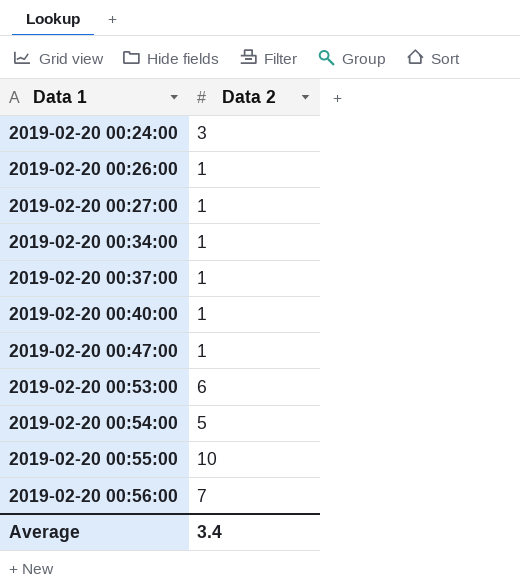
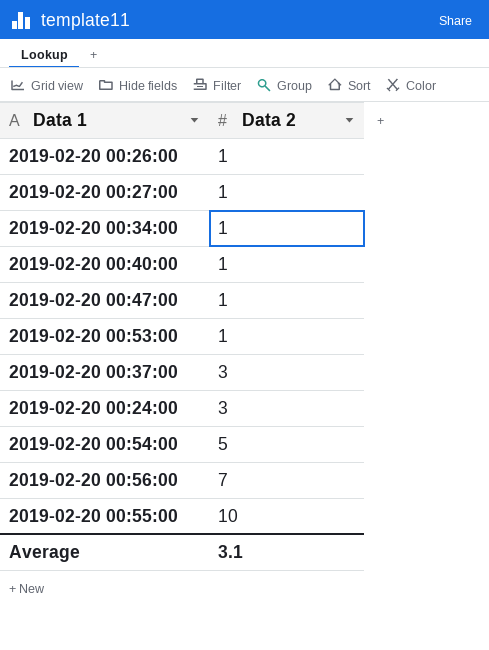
row order: Data 1 ascending -> Data 2 ascending
2019-02-20 00:53:00 | Data 2: 6 -> 1
2019-02-20 00:37:00 | Data 2: 1 -> 3
Average | Data 2: 3.4 -> 3.1

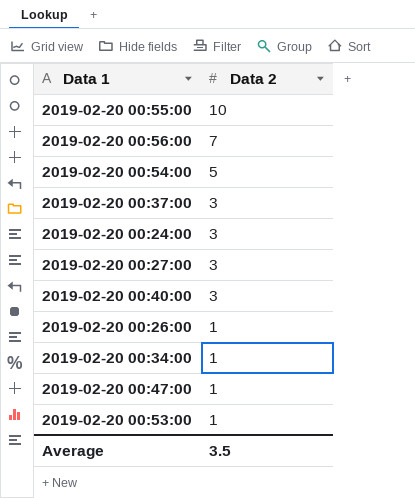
row order: Data 2 ascending -> Data 2 descending
2019-02-20 00:27:00 | Data 2: 1 -> 3
2019-02-20 00:40:00 | Data 2: 1 -> 3
Average | Data 2: 3.1 -> 3.5

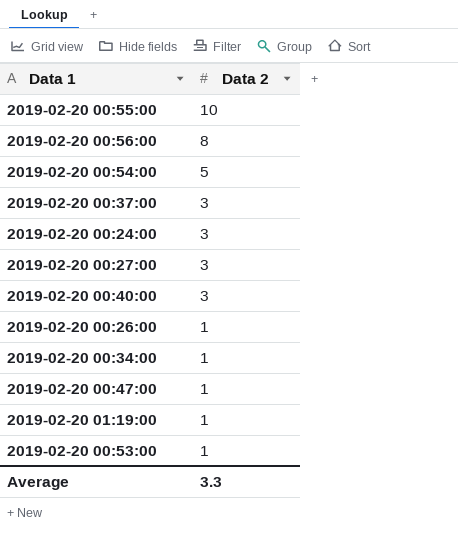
2019-02-20 00:56:00 | Data 2: 7 -> 8
row 2019-02-20 01:19:00: none -> 1
Average | Data 2: 3.5 -> 3.3

